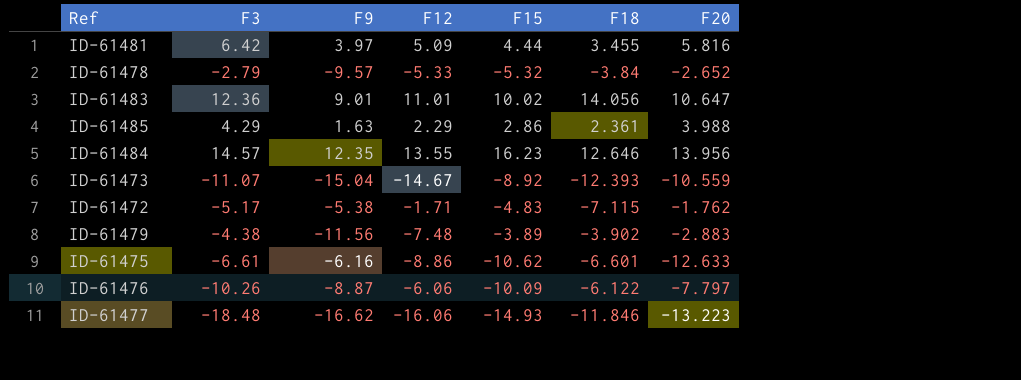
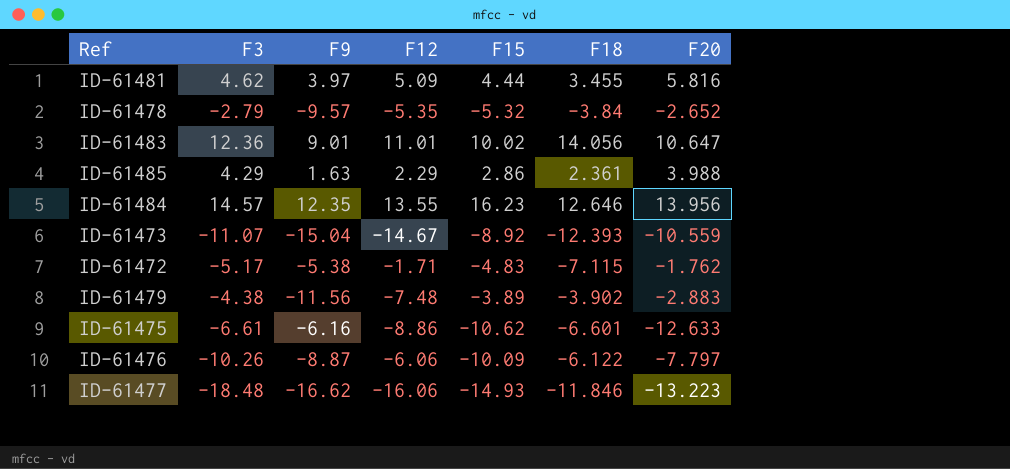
ID-61481 | F3: 6.42 -> 4.62
ID-61478 | F12: -5.33 -> -5.35

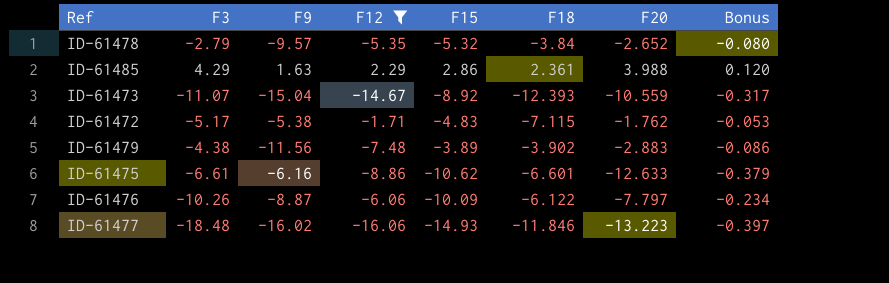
filter: none -> F12 <= 2.29
column Bonus | formula: none -> [F20] * 0.03
ID-61477 | F9: -16.62 -> -16.02

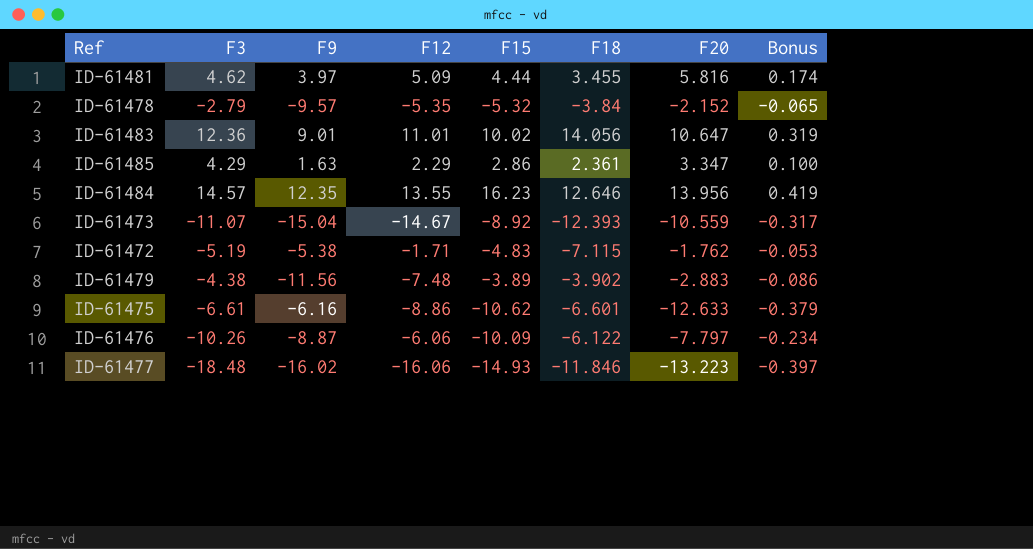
filter: F12 <= 2.29 -> none
ID-61478 | F20: -2.652 -> -2.152
ID-61478 | Bonus: -0.080 -> -0.065
ID-61485 | F20: 3.988 -> 3.347
ID-61485 | Bonus: 0.120 -> 0.100
ID-61472 | F3: -5.17 -> -5.19

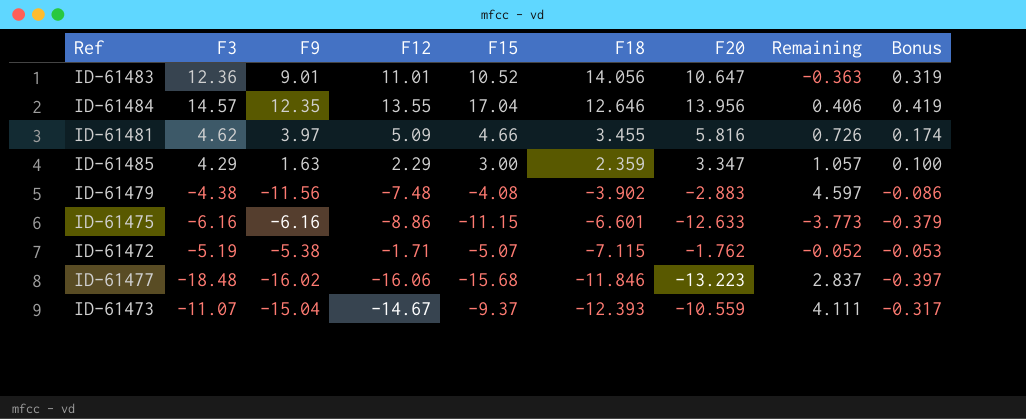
row order: none -> F18 descending
column Remaining | formula: none -> [F20] - [F12]
row ID-61478: -2.79 | -9.57 | -5.35 | -5.32 | -3.84 | -2.152 | -0.065 -> none
row ID-61476: -10.26 | -8.87 | -6.06 | -10.09 | -6.122 | -7.797 | -0.234 -> none
ID-61483 | F15: 10.02 -> 10.52
ID-61484 | F15: 16.23 -> 17.04
ID-61481 | F15: 4.44 -> 4.66
ID-61485 | F15: 2.86 -> 3.00
ID-61485 | F18: 2.361 -> 2.359
ID-61479 | F15: -3.89 -> -4.08
ID-61475 | F3: -6.61 -> -6.16
ID-61475 | F15: -10.62 -> -11.15
ID-61472 | F15: -4.83 -> -5.07
ID-61477 | F15: -14.93 -> -15.68
ID-61473 | F15: -8.92 -> -9.37

